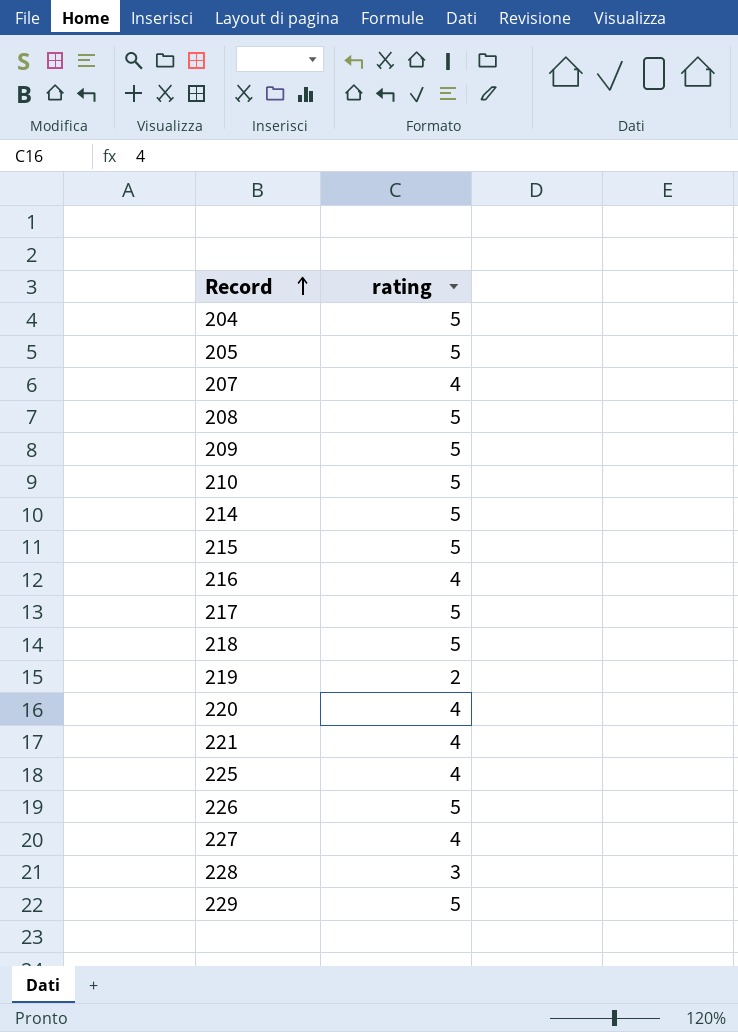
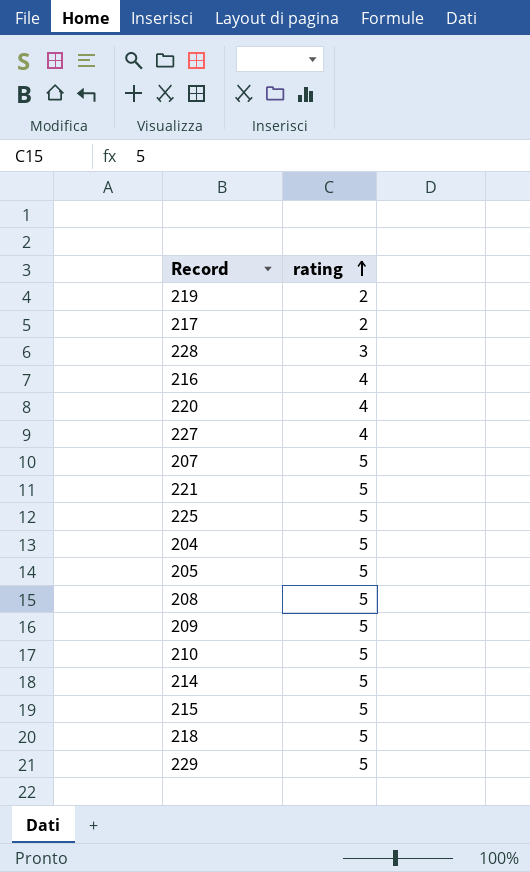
row order: Record ascending -> rating ascending
row 226: 5 -> none
217 | rating: 5 -> 2
207 | rating: 4 -> 5
221 | rating: 4 -> 5
225 | rating: 4 -> 5

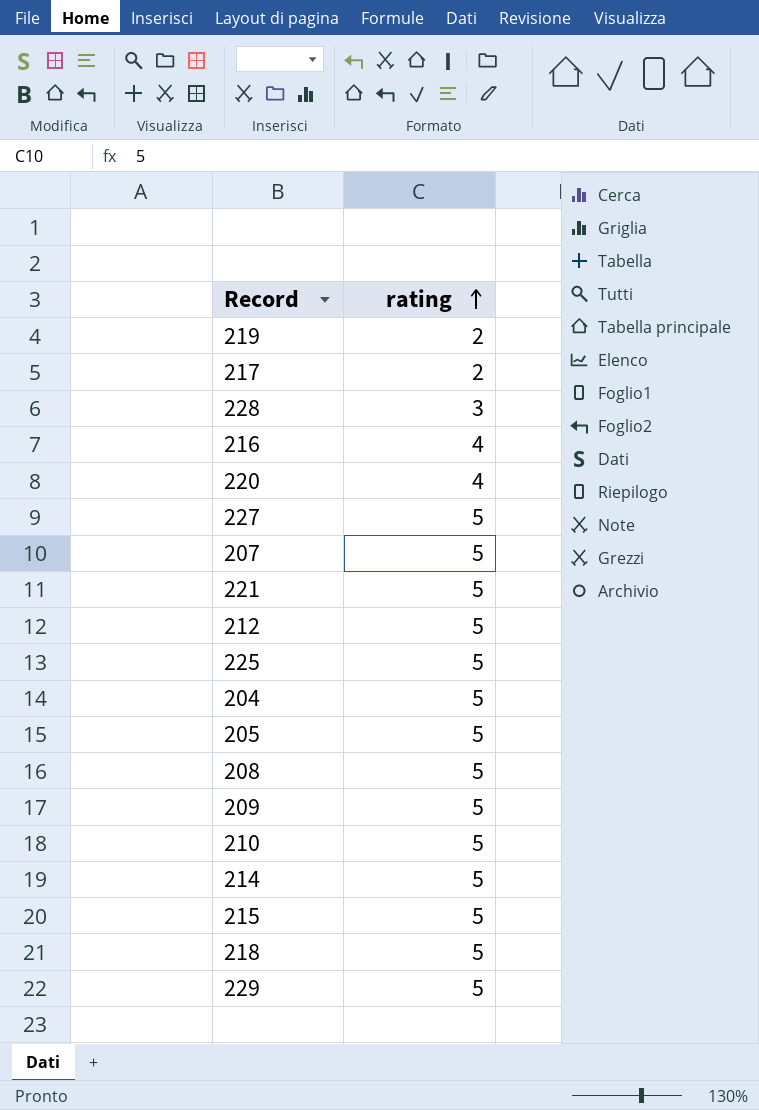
227 | rating: 4 -> 5
row 212: none -> 5

